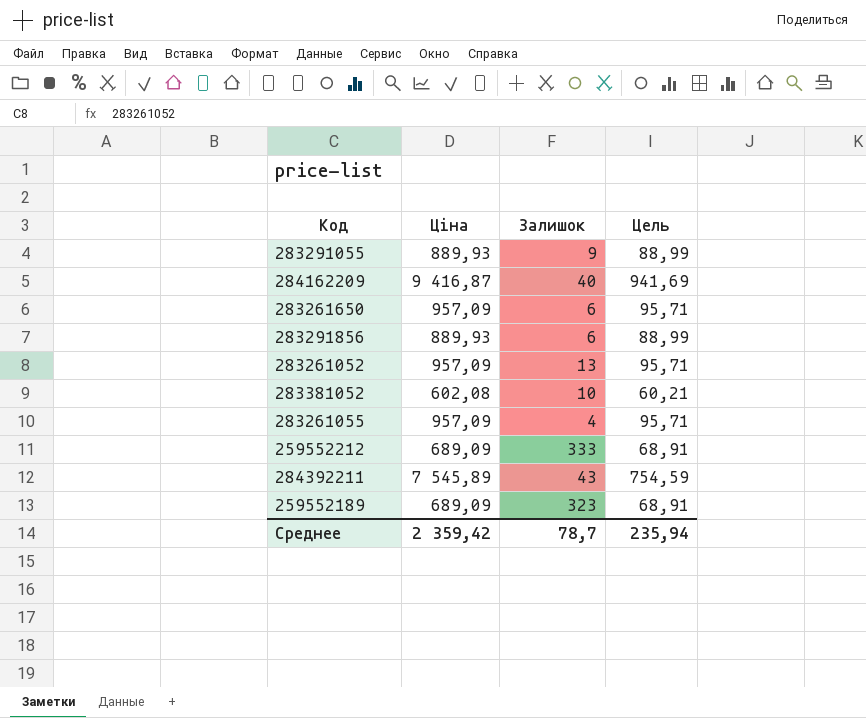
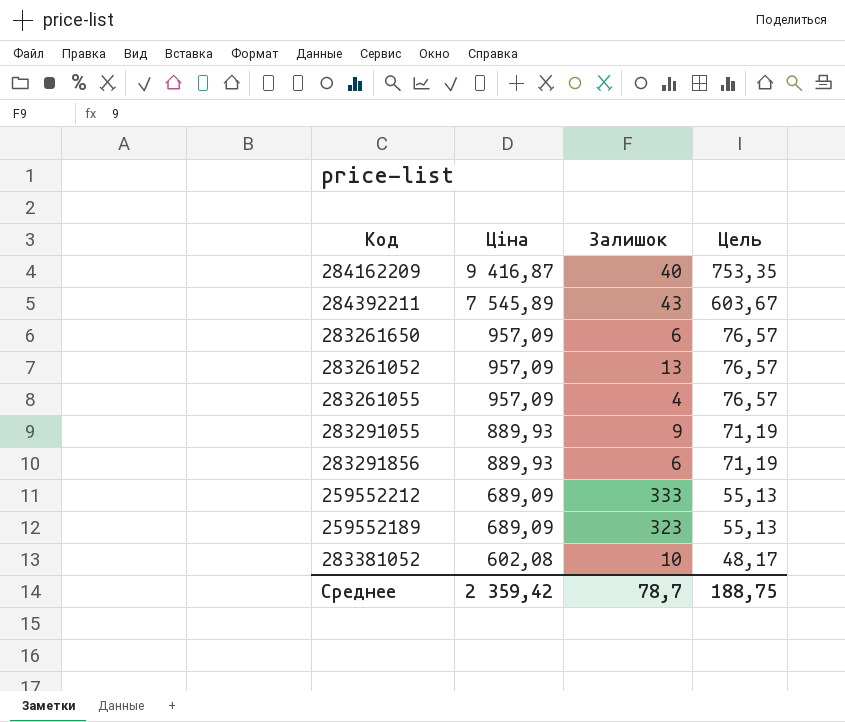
row order: none -> Ціна descending
column Цель | formula: [Ціна] * 0,1 -> [Ціна] * 0,08
Среднее | Цель: 235,94 -> 188,75

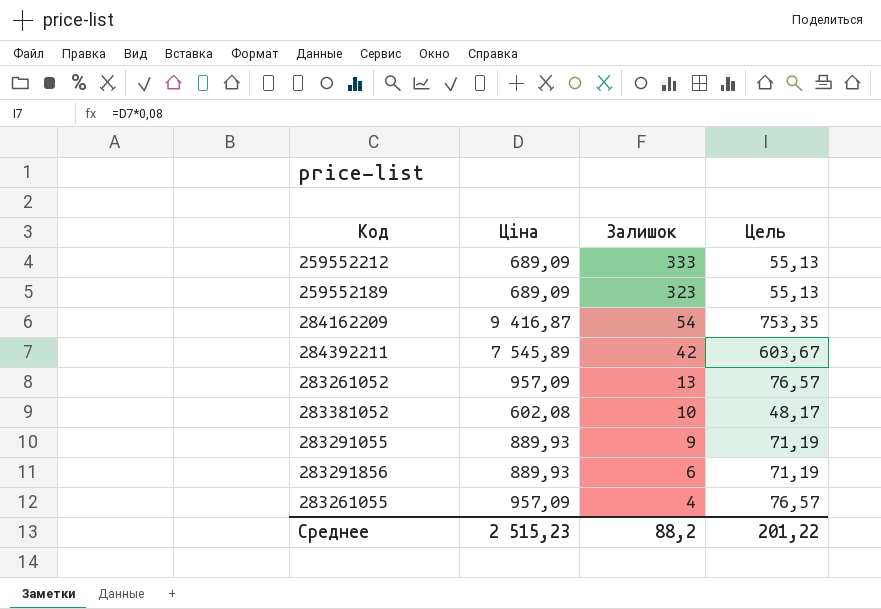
row order: Ціна descending -> Залишок descending
row 283261650: 957,09 | 6 | 76,57 -> none
284162209 | Залишок: 40 -> 54
284392211 | Залишок: 43 -> 42
Среднее | Ціна: 2 359,42 -> 2 515,23
Среднее | Залишок: 78,7 -> 88,2
Среднее | Цель: 188,75 -> 201,22

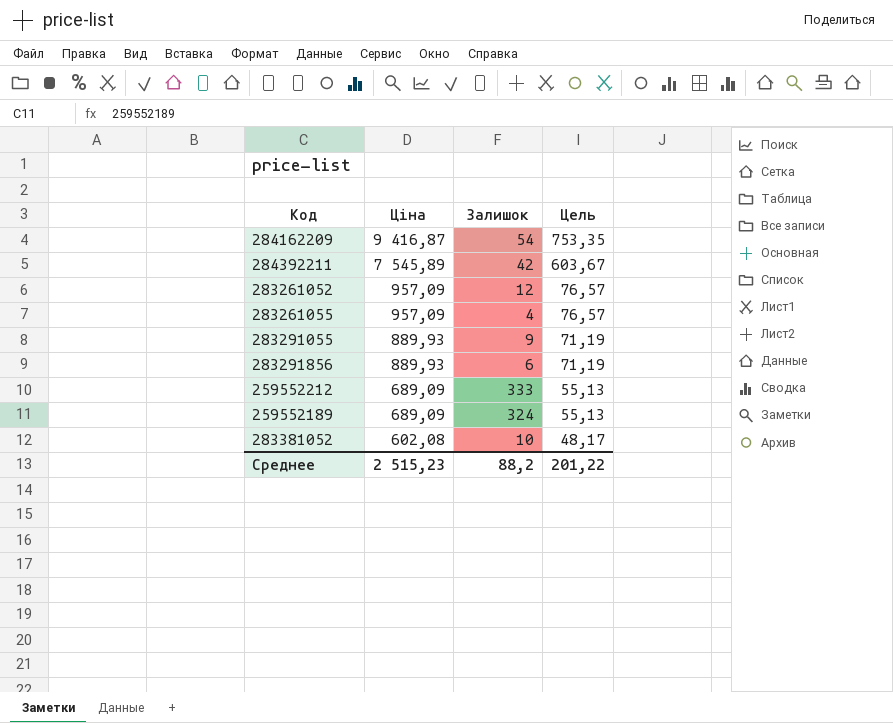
row order: Залишок descending -> Ціна descending
283261052 | Залишок: 13 -> 12
259552189 | Залишок: 323 -> 324

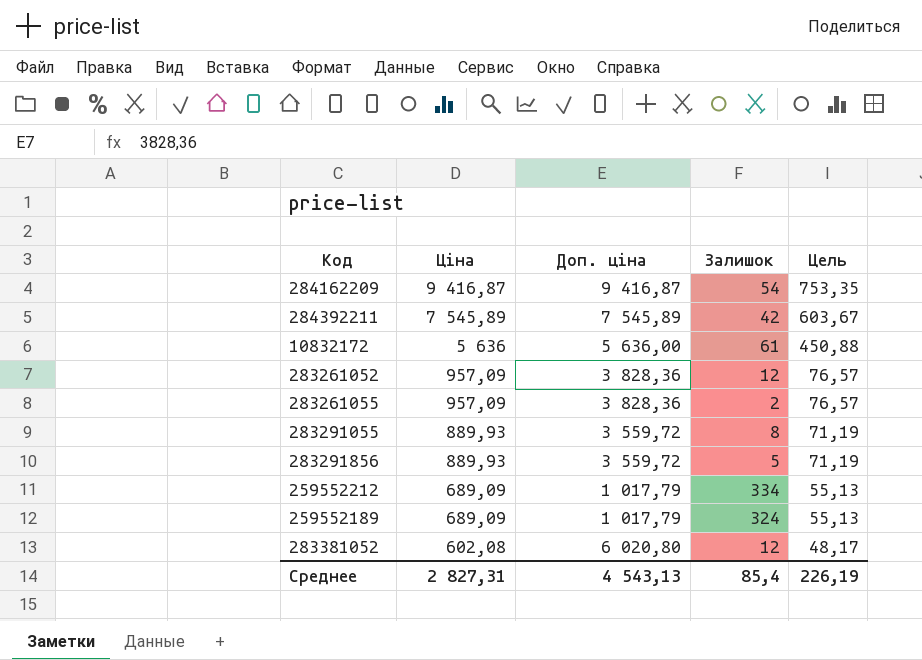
column Доп. ціна | position: none -> 3
row 10832172: none -> 5 636 | 5 636,00 | 61 | 450,88
283261055 | Залишок: 4 -> 2
283291055 | Залишок: 9 -> 8
283291856 | Залишок: 6 -> 5
259552212 | Залишок: 333 -> 334
283381052 | Залишок: 10 -> 12
Среднее | Ціна: 2 515,23 -> 2 827,31
Среднее | Залишок: 88,2 -> 85,4
Среднее | Цель: 201,22 -> 226,19

